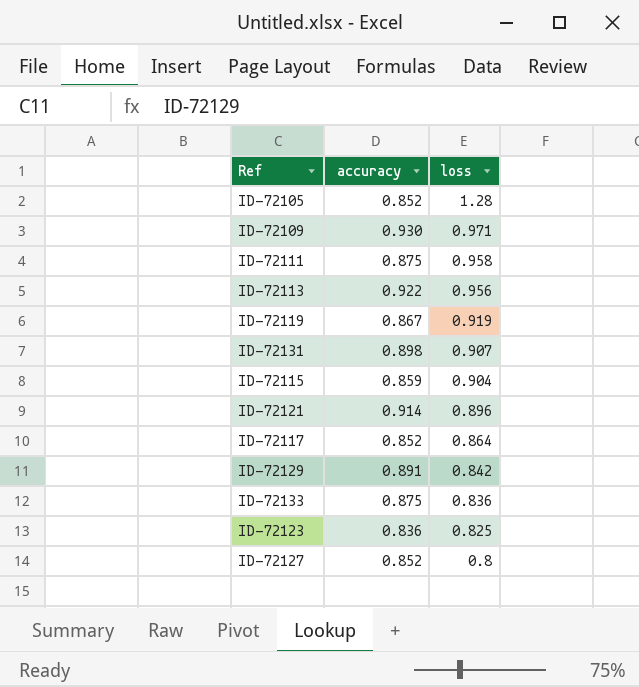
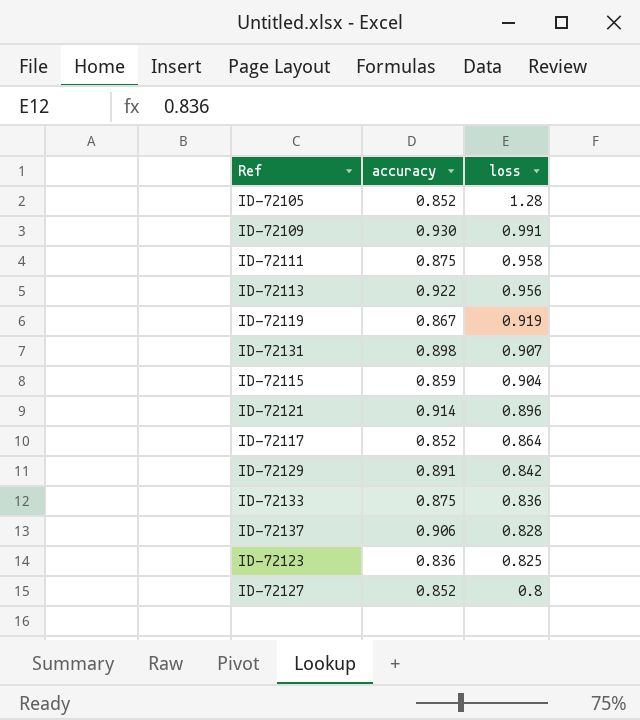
ID-72109 | loss: 0.971 -> 0.991
row ID-72137: none -> 0.906 | 0.828

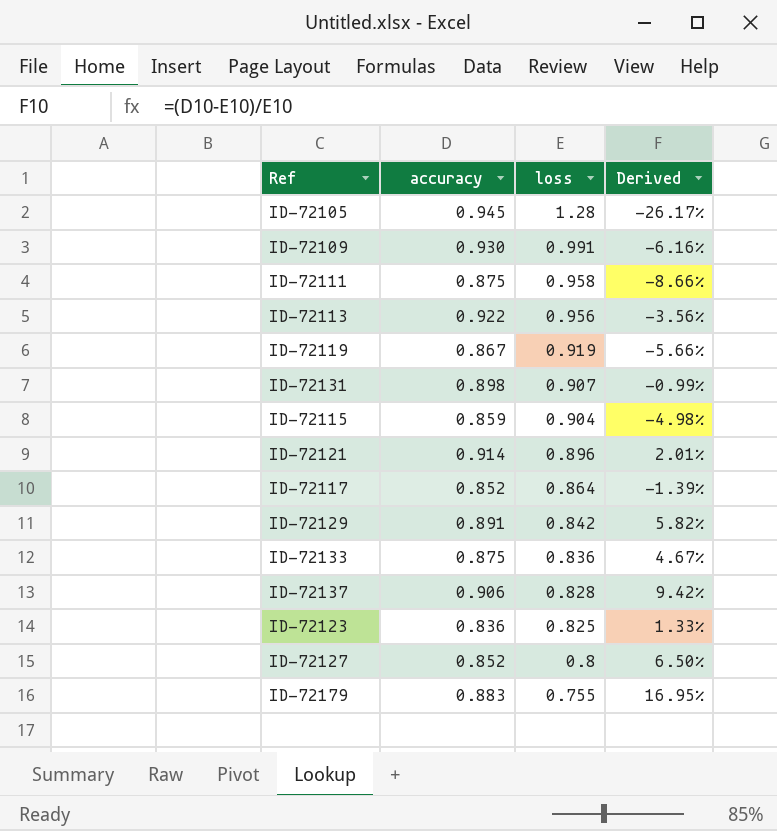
column Derived | formula: none -> ([accuracy] - [loss]) / [loss]
ID-72105 | accuracy: 0.852 -> 0.945
row ID-72179: none -> 0.883 | 0.755 | 16.95%

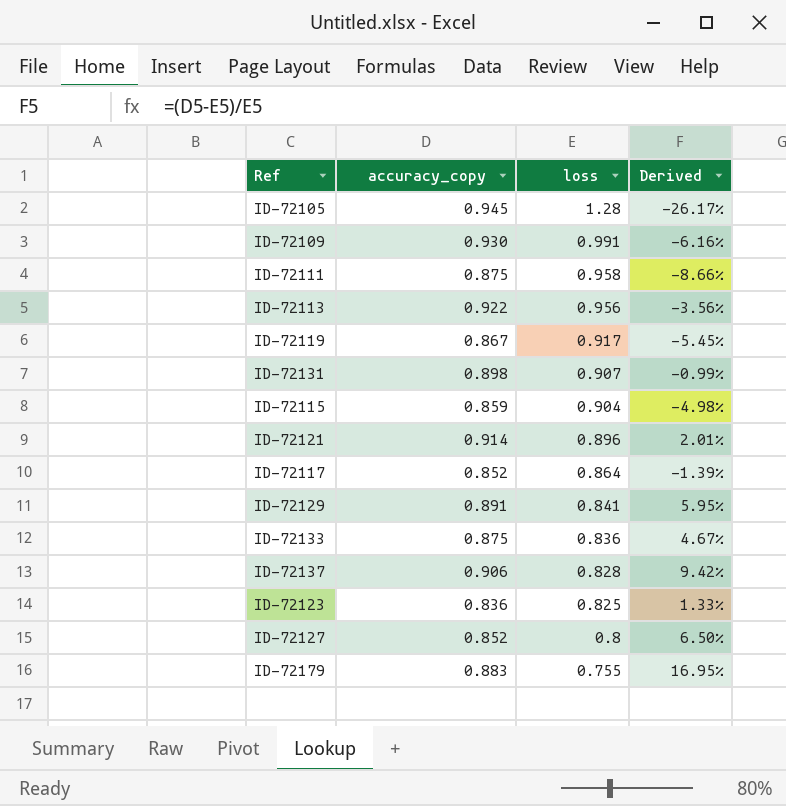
column name: accuracy -> accuracy_copy
ID-72119 | loss: 0.919 -> 0.917
ID-72119 | Derived: -5.66% -> -5.45%
ID-72129 | loss: 0.842 -> 0.841
ID-72129 | Derived: 5.82% -> 5.95%

